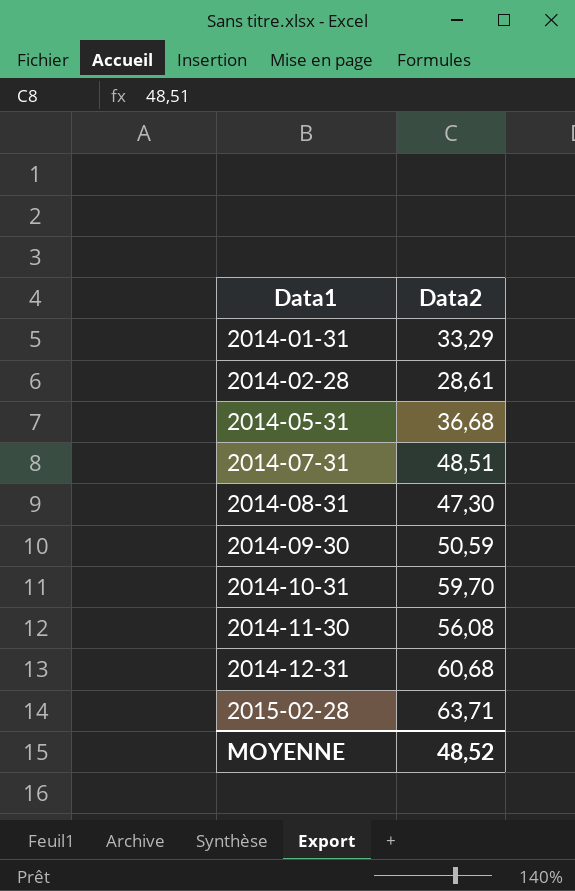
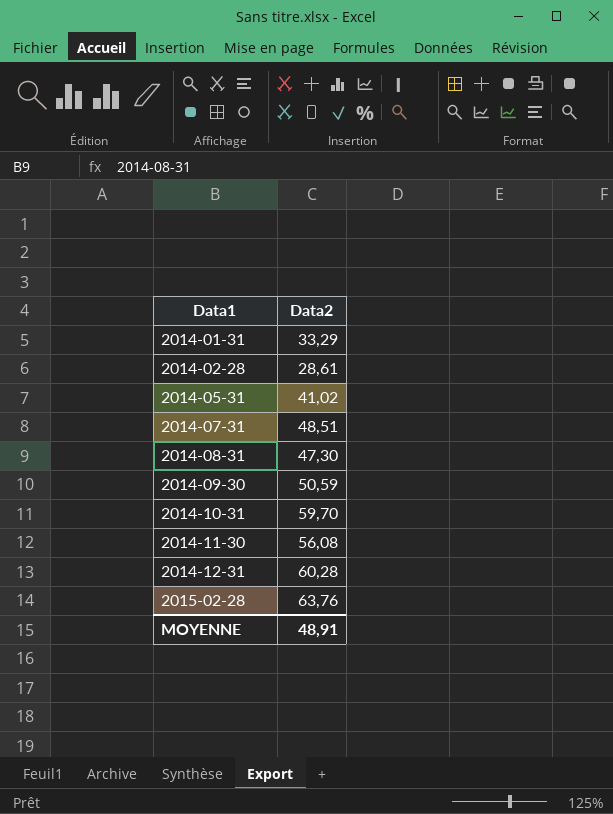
2014-05-31 | Data2: 36,68 -> 41,02
2014-12-31 | Data2: 60,68 -> 60,28
2015-02-28 | Data2: 63,71 -> 63,76
MOYENNE | Data2: 48,52 -> 48,91

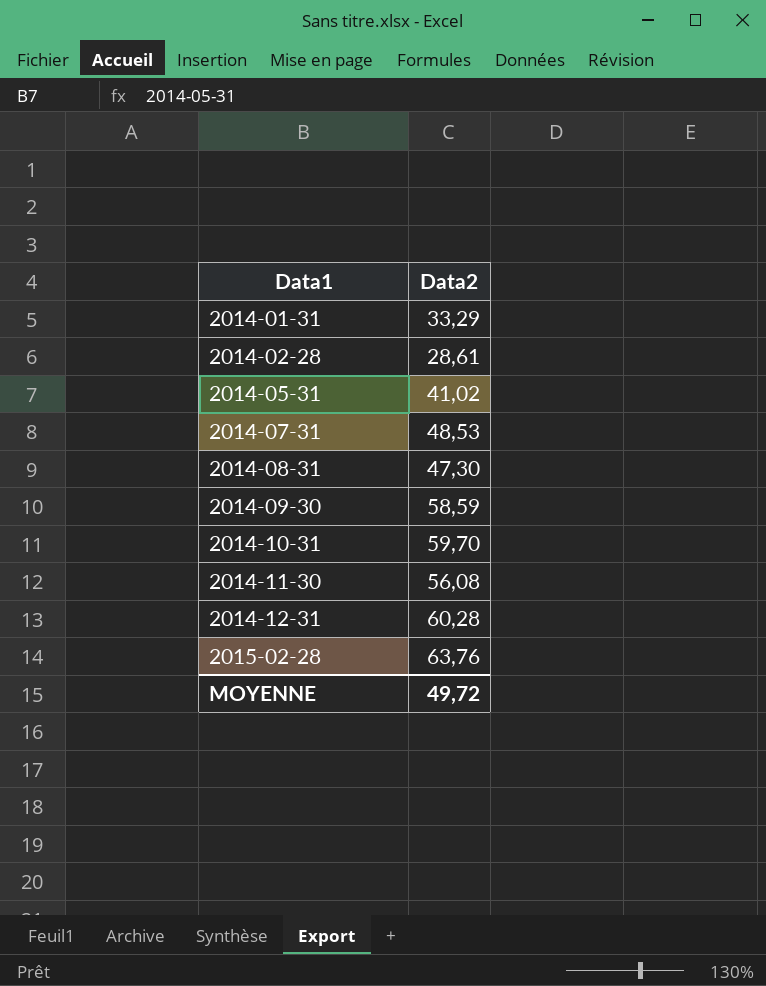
2014-07-31 | Data2: 48,51 -> 48,53
2014-09-30 | Data2: 50,59 -> 58,59
MOYENNE | Data2: 48,91 -> 49,72

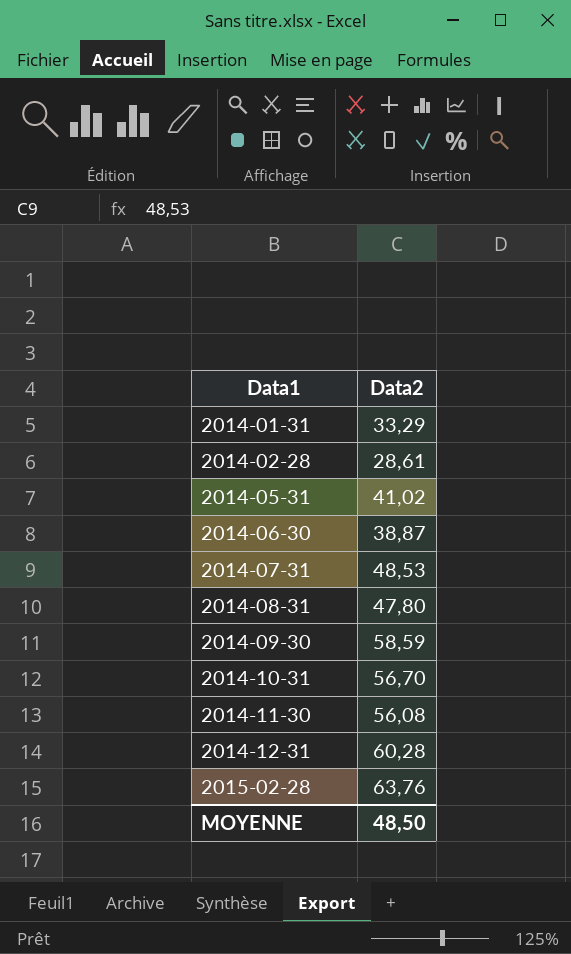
row 2014-06-30: none -> 38,87
2014-08-31 | Data2: 47,30 -> 47,80
2014-10-31 | Data2: 59,70 -> 56,70
MOYENNE | Data2: 49,72 -> 48,50

